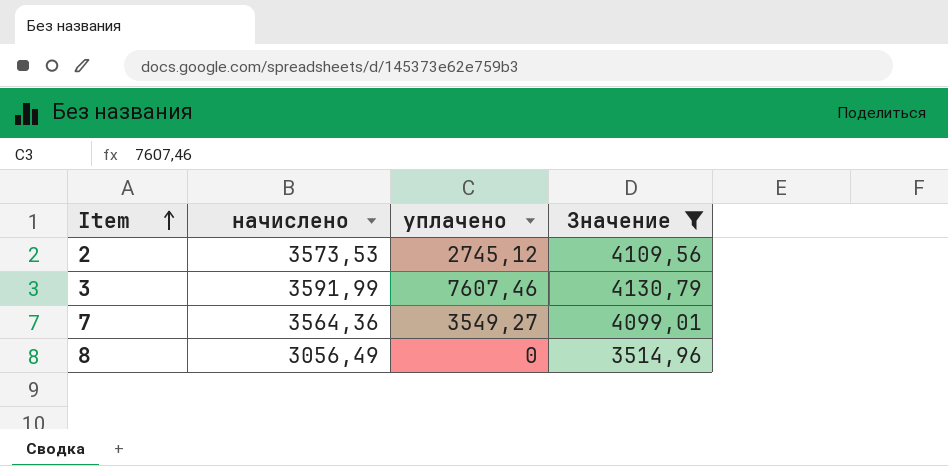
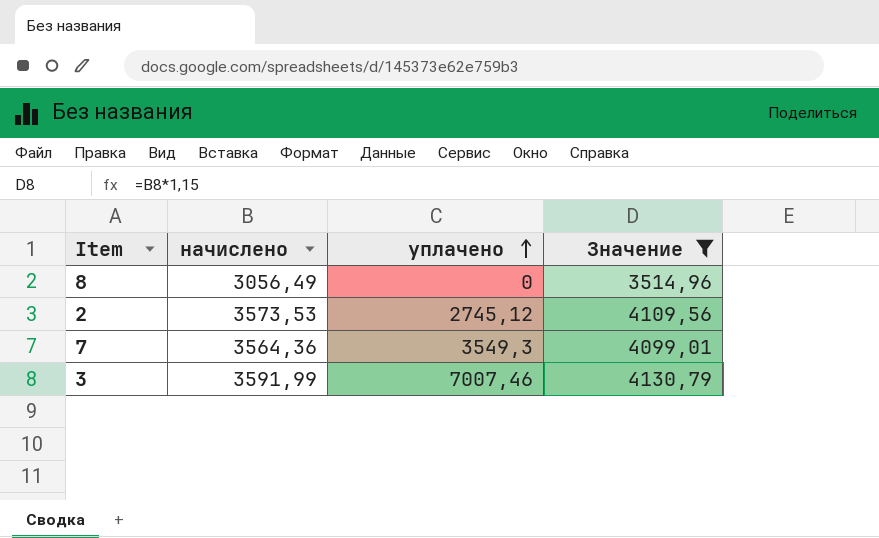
row order: Item ascending -> уплачено ascending
7 | уплачено: 3549,27 -> 3549,3
3 | уплачено: 7607,46 -> 7007,46

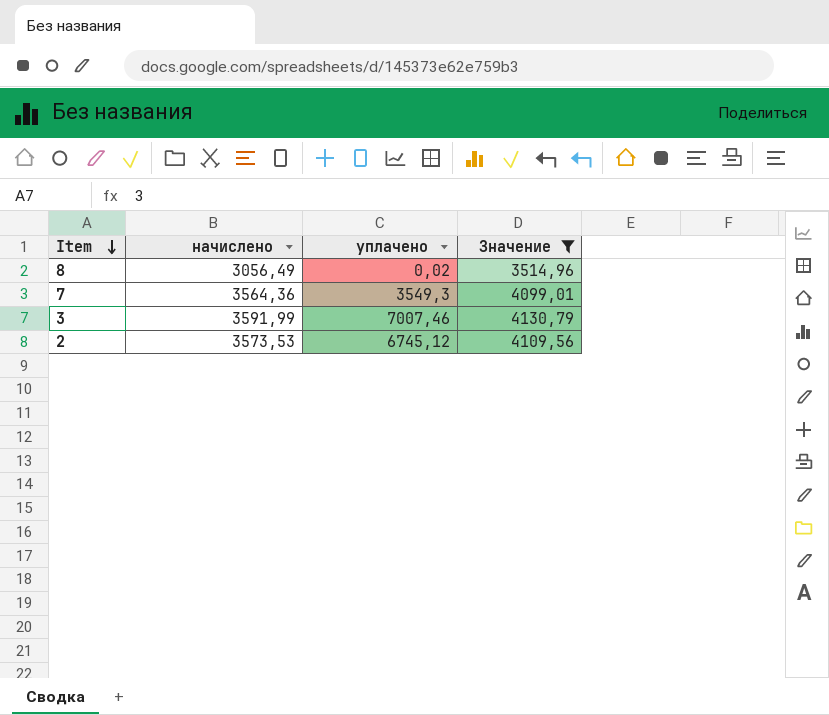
row order: уплачено ascending -> Item descending
8 | уплачено: 0 -> 0,02
2 | уплачено: 2745,12 -> 6745,12

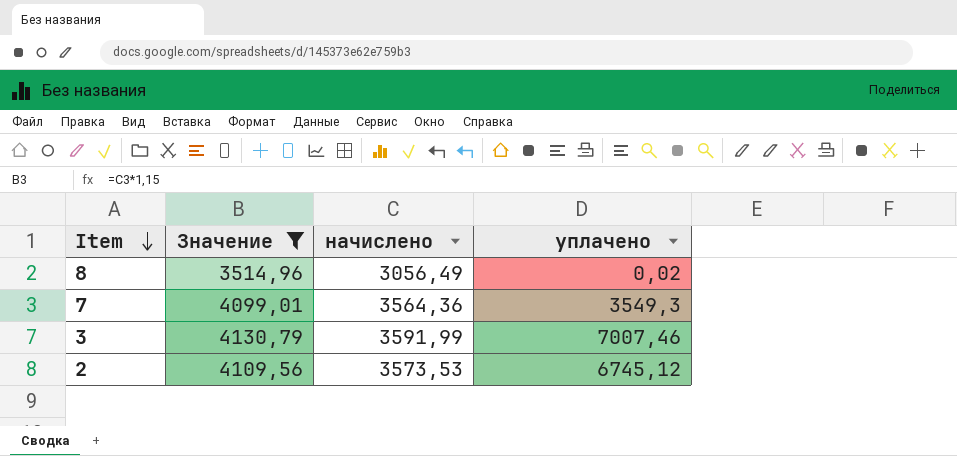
column Значение | position: 4 -> 2

